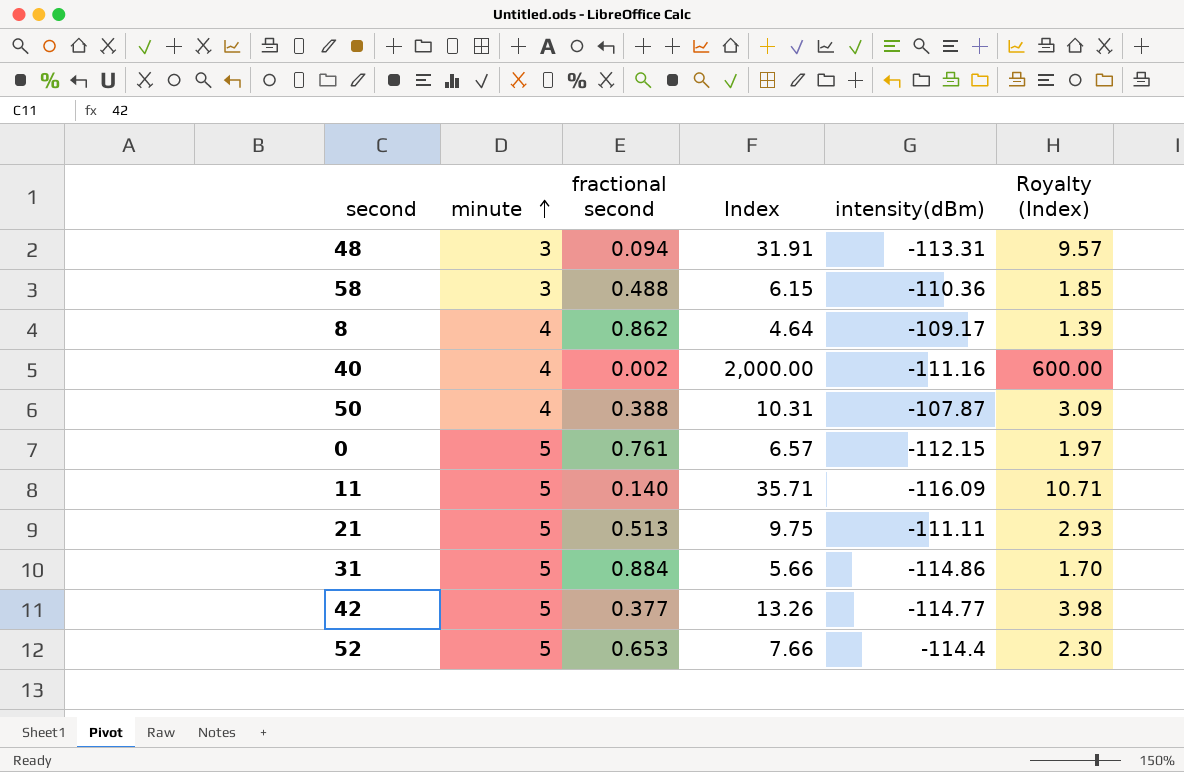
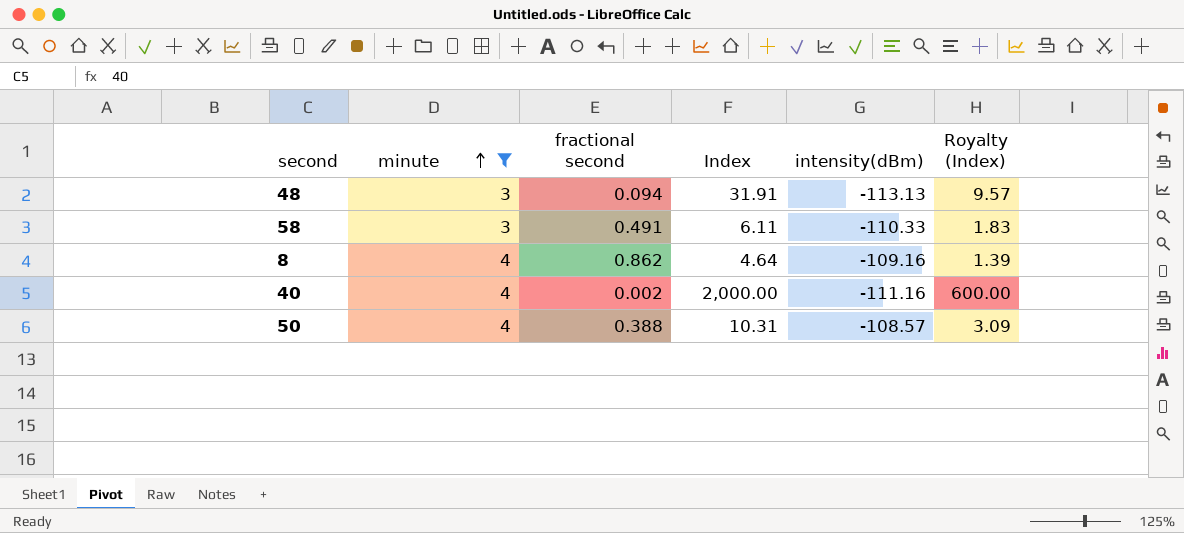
filter: none -> minute != 5
48 | intensity(dBm): -113.31 -> -113.13
58 | fractional second: 0.488 -> 0.491
58 | Index: 6.15 -> 6.11
58 | intensity(dBm): -110.36 -> -110.33
58 | Royalty (Index): 1.85 -> 1.83
8 | intensity(dBm): -109.17 -> -109.16
50 | intensity(dBm): -107.87 -> -108.57

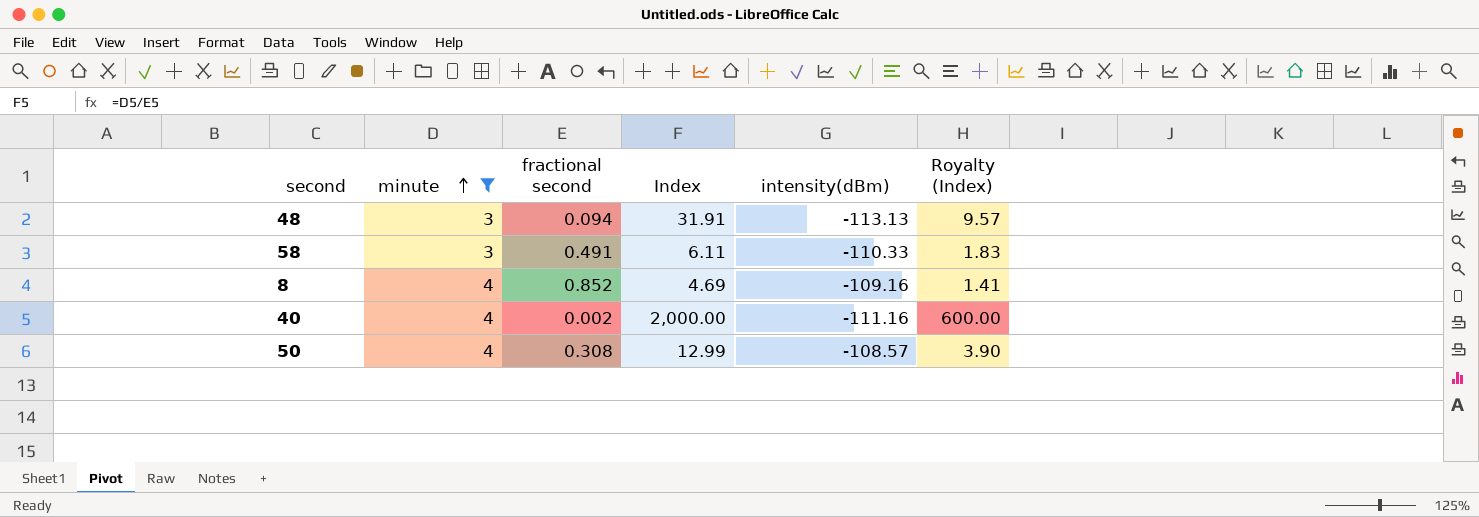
8 | fractional second: 0.862 -> 0.852
8 | Index: 4.64 -> 4.69
8 | Royalty (Index): 1.39 -> 1.41
50 | fractional second: 0.388 -> 0.308
50 | Index: 10.31 -> 12.99
50 | Royalty (Index): 3.09 -> 3.90

